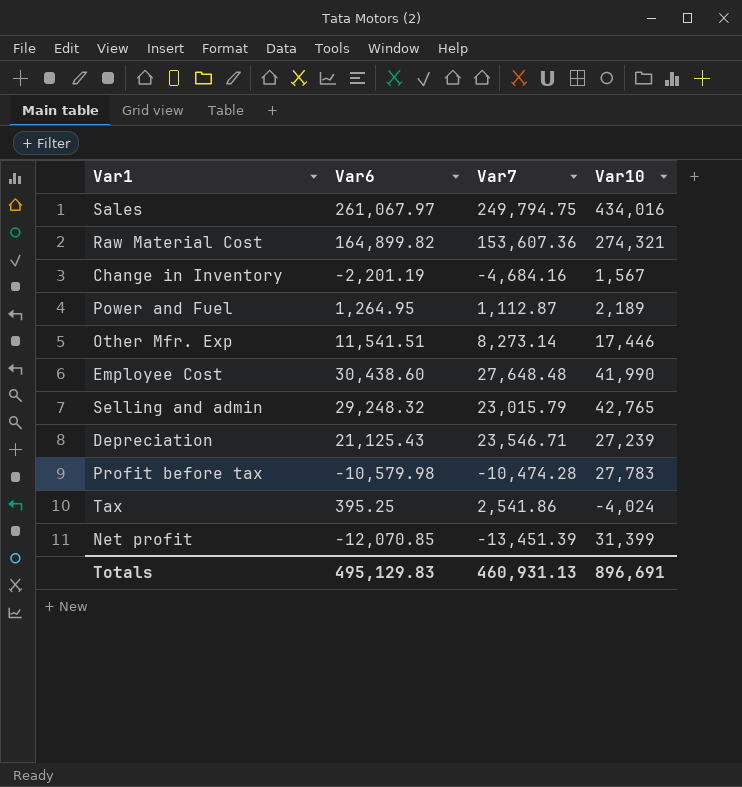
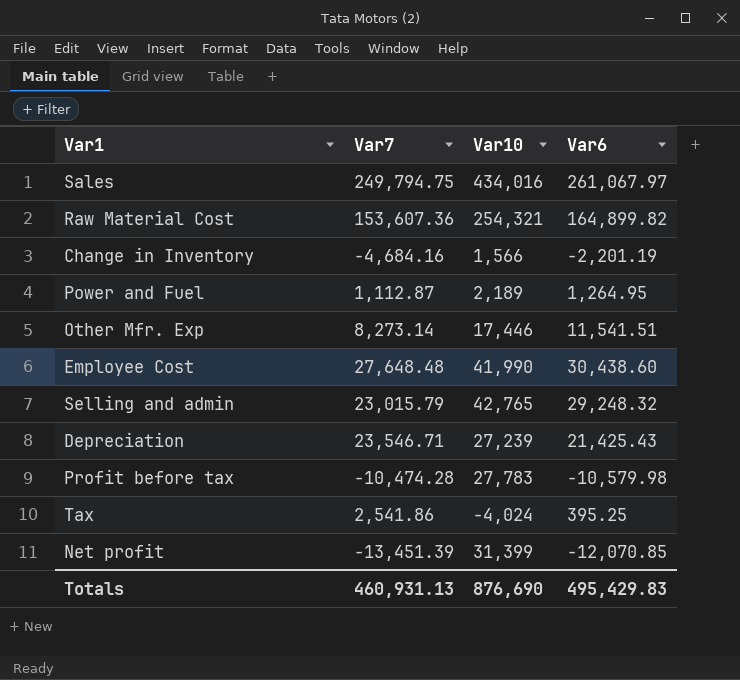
column Var6 | position: 2 -> 4
Raw Material Cost | Var10: 274,321 -> 254,321
Change in Inventory | Var10: 1,567 -> 1,566
Depreciation | Var6: 21,125.43 -> 21,425.43
Totals | Var10: 896,691 -> 876,690
Totals | Var6: 495,129.83 -> 495,429.83

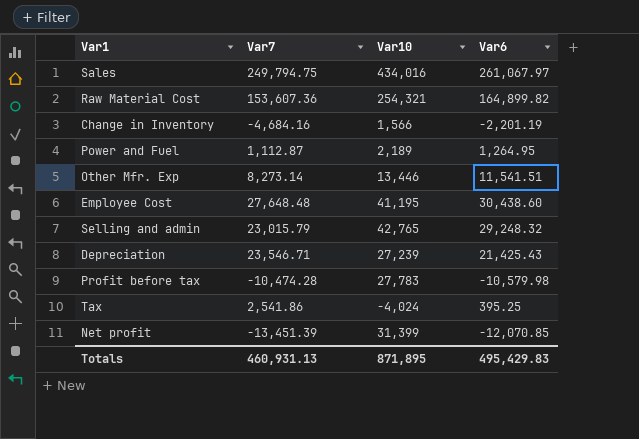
Other Mfr. Exp | Var10: 17,446 -> 13,446
Employee Cost | Var10: 41,990 -> 41,195
Totals | Var10: 876,690 -> 871,895

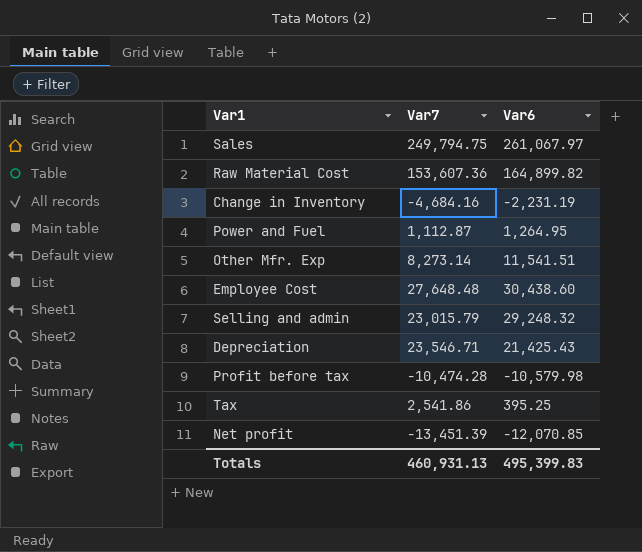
column Var10 | position: 3 -> none
Change in Inventory | Var6: -2,201.19 -> -2,231.19
Totals | Var6: 495,429.83 -> 495,399.83

